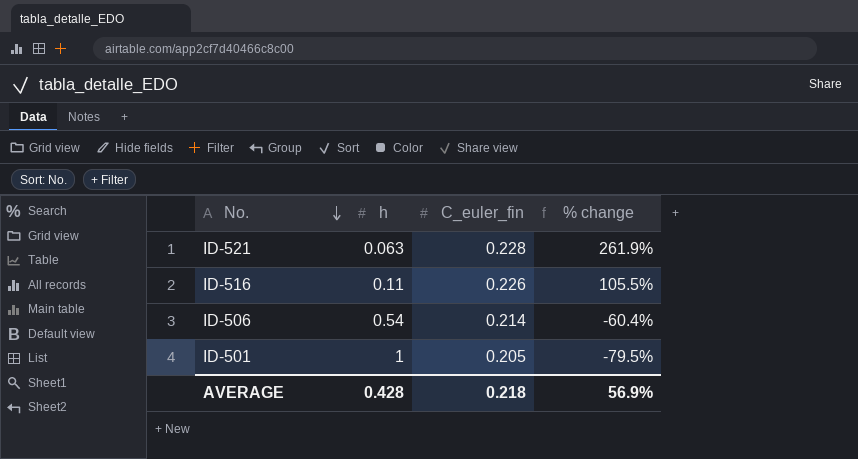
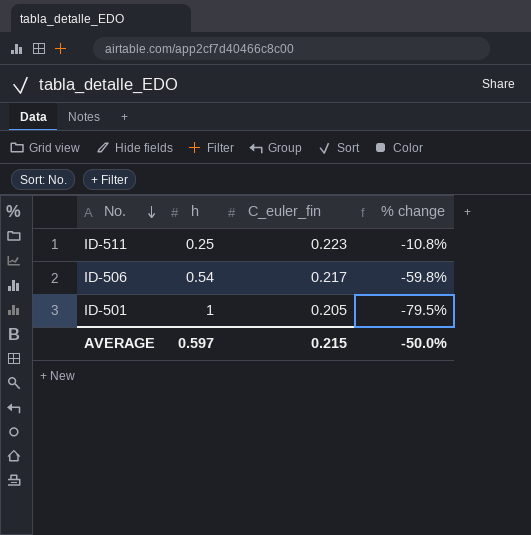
row ID-521: 0.063 | 0.228 | 261.9% -> none
row ID-516: 0.11 | 0.226 | 105.5% -> none
row ID-511: none -> 0.25 | 0.223 | -10.8%
ID-506 | C_euler_fin: 0.214 -> 0.217
ID-506 | % change: -60.4% -> -59.8%
AVERAGE | h: 0.428 -> 0.597
AVERAGE | C_euler_fin: 0.218 -> 0.215
AVERAGE | % change: 56.9% -> -50.0%

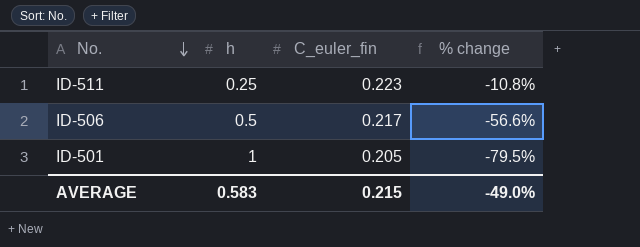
ID-506 | h: 0.54 -> 0.5
ID-506 | % change: -59.8% -> -56.6%
AVERAGE | h: 0.597 -> 0.583
AVERAGE | % change: -50.0% -> -49.0%

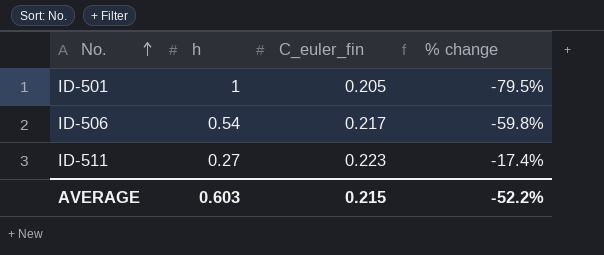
row order: No. descending -> No. ascending
ID-506 | h: 0.5 -> 0.54
ID-506 | % change: -56.6% -> -59.8%
ID-511 | h: 0.25 -> 0.27
ID-511 | % change: -10.8% -> -17.4%
AVERAGE | h: 0.583 -> 0.603
AVERAGE | % change: -49.0% -> -52.2%

